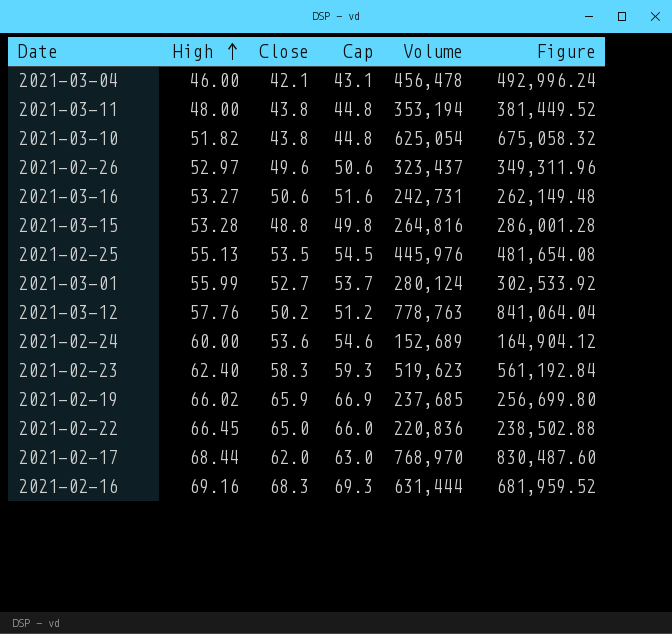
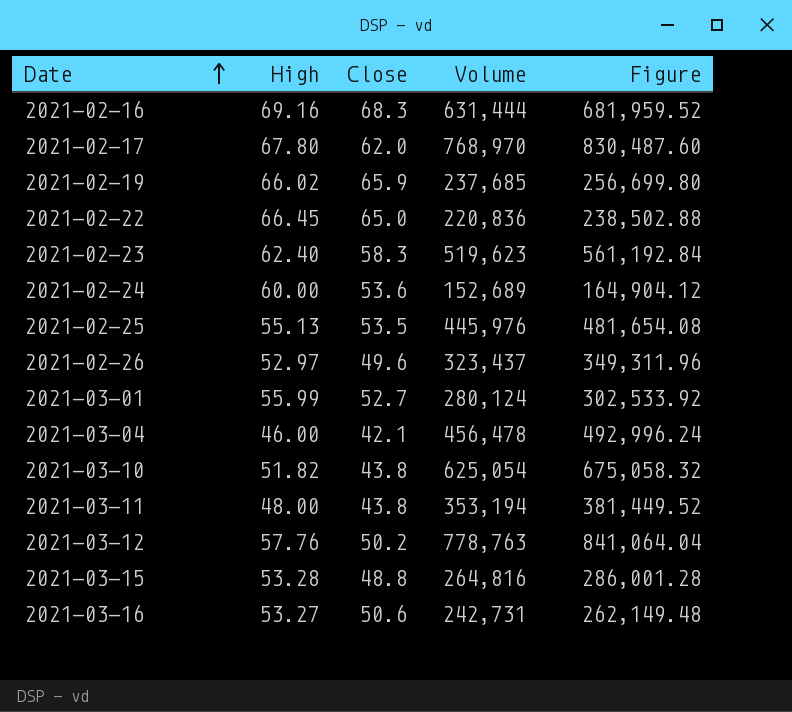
row order: High ascending -> Date ascending
column Cap | formula: [Close] + 1 -> none
2021-02-17 | High: 68.44 -> 67.80

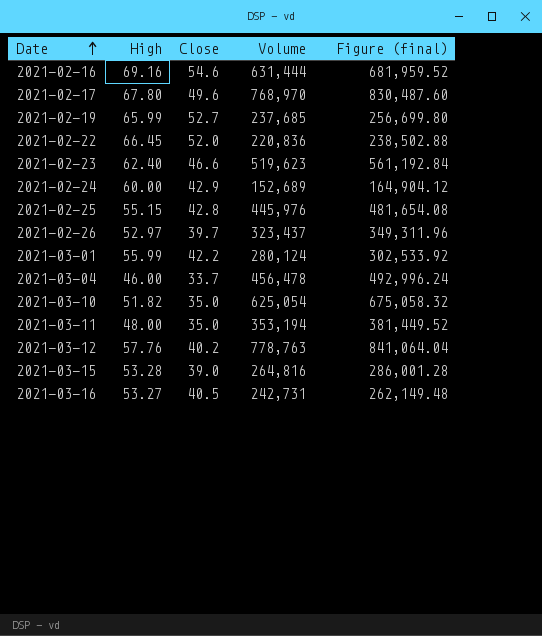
column name: Figure -> Figure (final)
2021-02-16 | Close: 68.3 -> 54.6
2021-02-17 | Close: 62.0 -> 49.6
2021-02-19 | High: 66.02 -> 65.99
2021-02-19 | Close: 65.9 -> 52.7
2021-02-22 | Close: 65.0 -> 52.0
2021-02-23 | Close: 58.3 -> 46.6
2021-02-24 | Close: 53.6 -> 42.9
2021-02-25 | High: 55.13 -> 55.15
2021-02-25 | Close: 53.5 -> 42.8
2021-02-26 | Close: 49.6 -> 39.7
2021-03-01 | Close: 52.7 -> 42.2
2021-03-04 | Close: 42.1 -> 33.7
2021-03-10 | Close: 43.8 -> 35.0
2021-03-11 | Close: 43.8 -> 35.0
2021-03-12 | Close: 50.2 -> 40.2
2021-03-15 | Close: 48.8 -> 39.0
2021-03-16 | Close: 50.6 -> 40.5

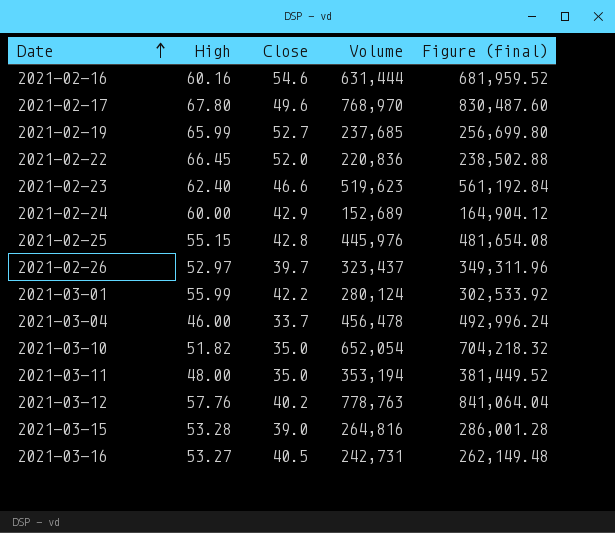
2021-02-16 | High: 69.16 -> 60.16
2021-03-10 | Volume: 625,054 -> 652,054
2021-03-10 | Figure (final): 675,058.32 -> 704,218.32

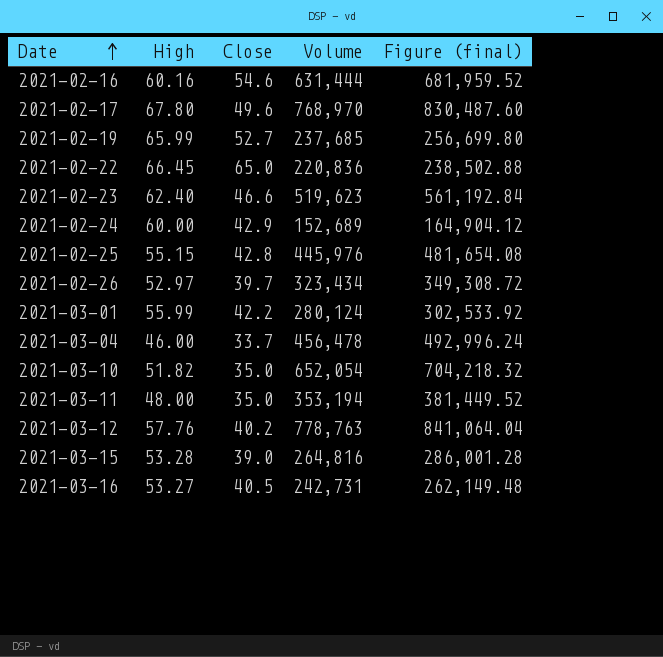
2021-02-22 | Close: 52.0 -> 65.0
2021-02-26 | Volume: 323,437 -> 323,434
2021-02-26 | Figure (final): 349,311.96 -> 349,308.72

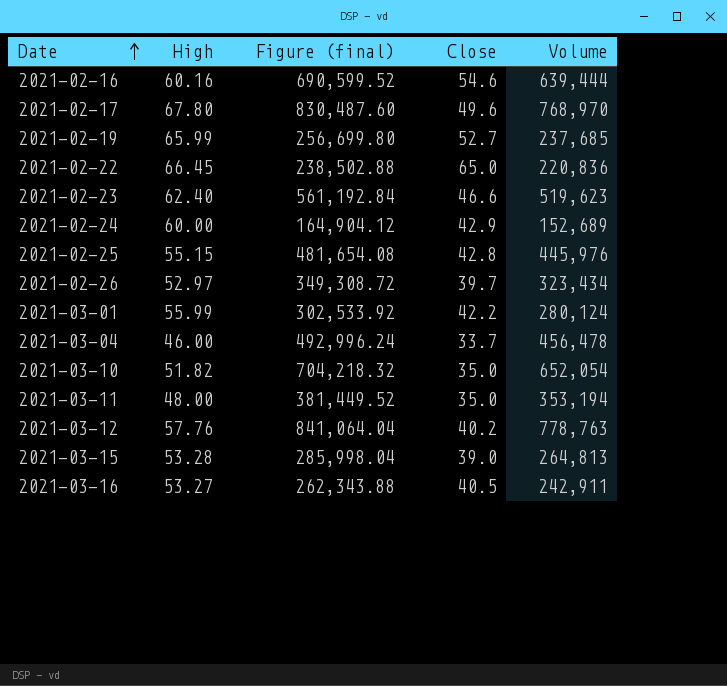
column Figure (final) | position: 5 -> 3
2021-02-16 | Figure (final): 681,959.52 -> 690,599.52
2021-02-16 | Volume: 631,444 -> 639,444
2021-03-15 | Figure (final): 286,001.28 -> 285,998.04
2021-03-15 | Volume: 264,816 -> 264,813
2021-03-16 | Figure (final): 262,149.48 -> 262,343.88
2021-03-16 | Volume: 242,731 -> 242,911

